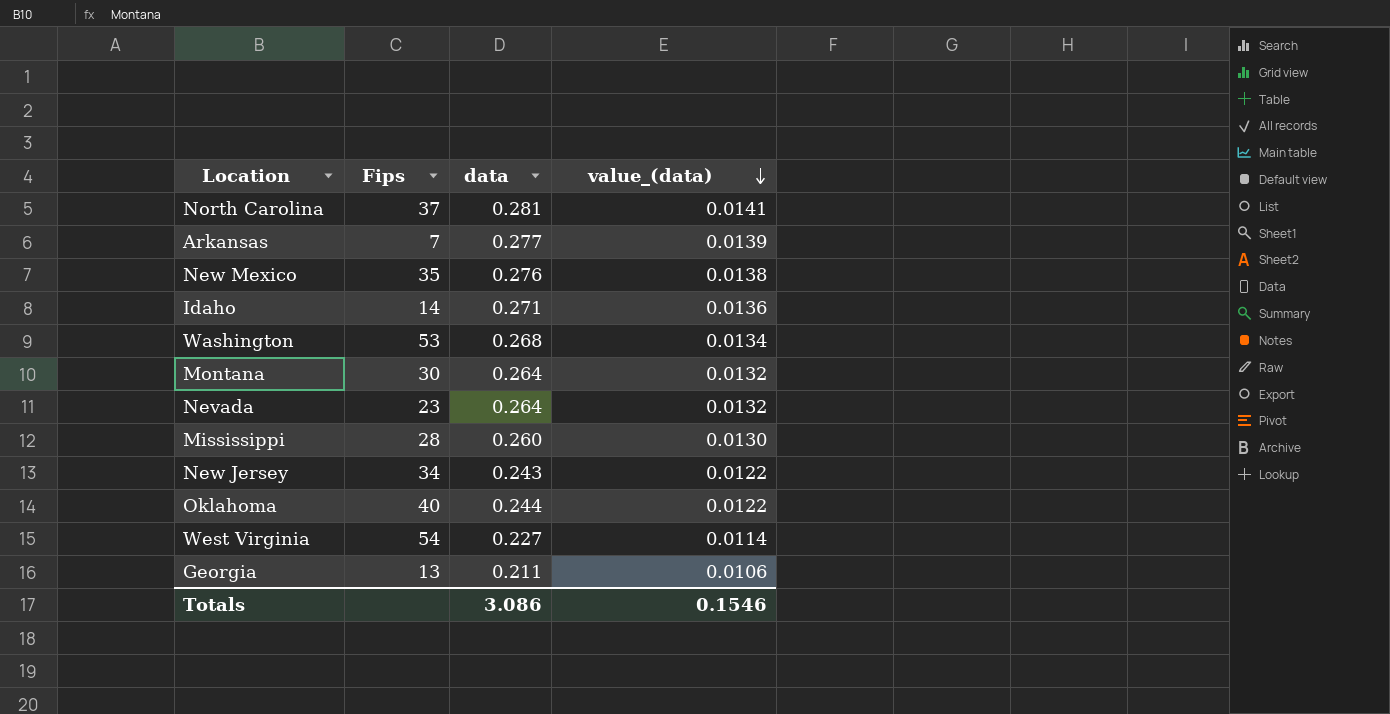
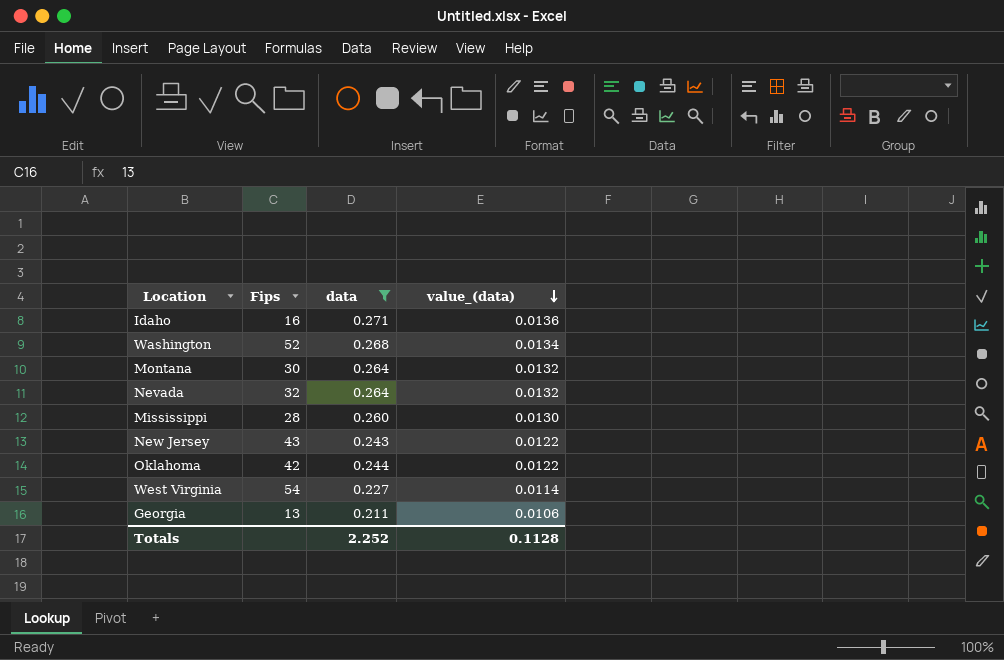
filter: none -> data <= 0.271
Idaho | Fips: 14 -> 16
Washington | Fips: 53 -> 52
Nevada | Fips: 23 -> 32
New Jersey | Fips: 34 -> 43
Oklahoma | Fips: 40 -> 42
Totals | data: 3.086 -> 2.252
Totals | value_(data): 0.1546 -> 0.1128

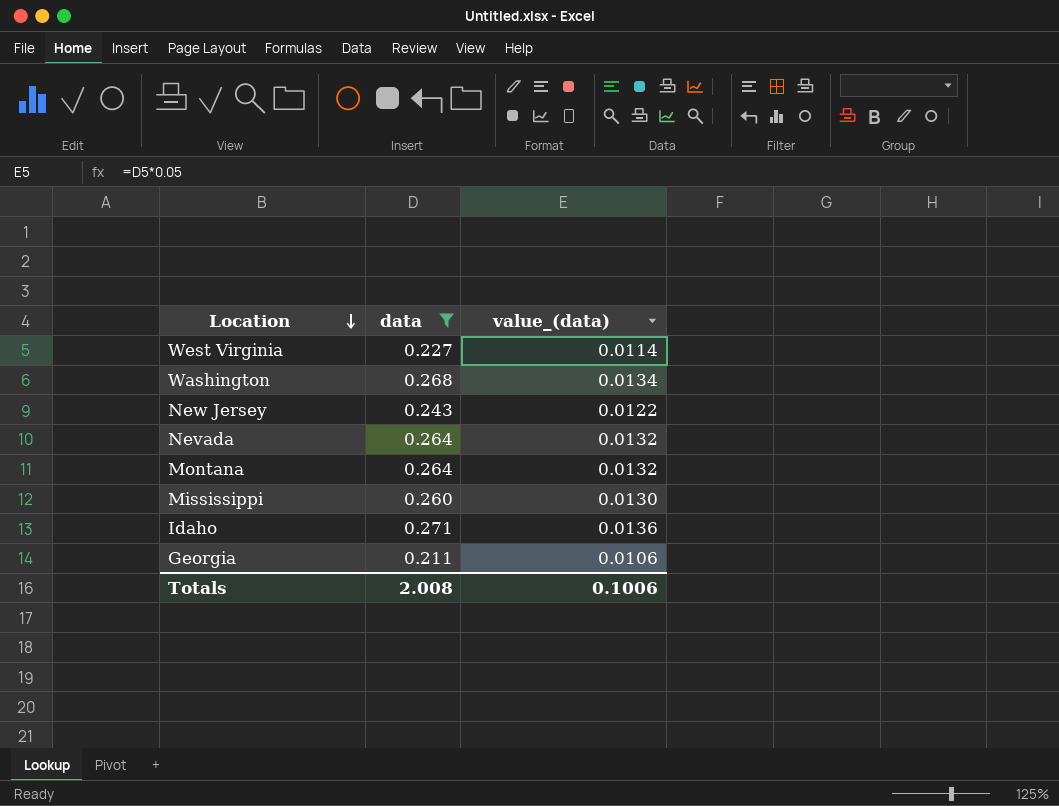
row order: value_(data) descending -> Location descending
column Fips | position: 2 -> none
row Oklahoma: 42 | 0.244 | 0.0122 -> none
Totals | data: 2.252 -> 2.008
Totals | value_(data): 0.1128 -> 0.1006

